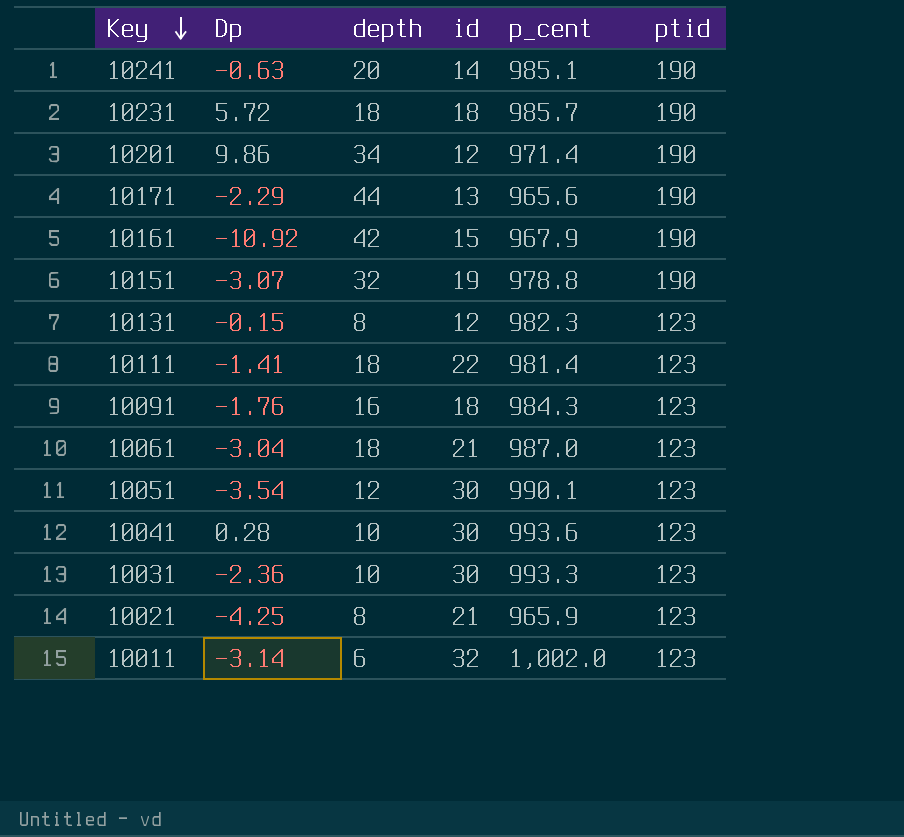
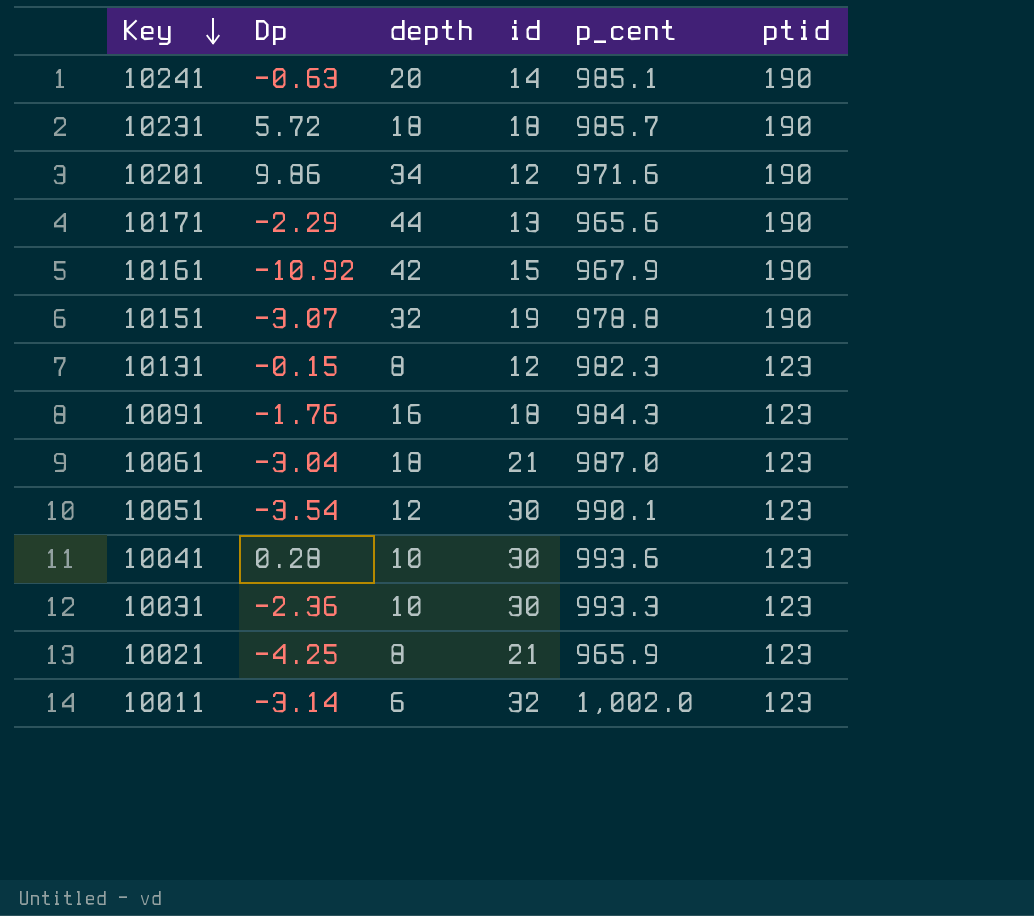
row 10111: -1.41 | 18 | 22 | 981.4 | 123 -> none
10201 | p_cent: 971.4 -> 971.6

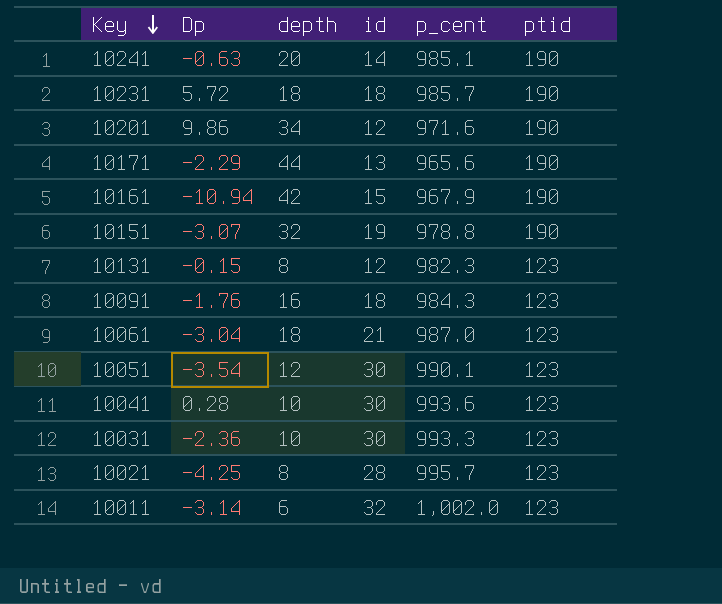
10161 | Dp: -10.92 -> -10.94
10021 | id: 21 -> 28
10021 | p_cent: 965.9 -> 995.7

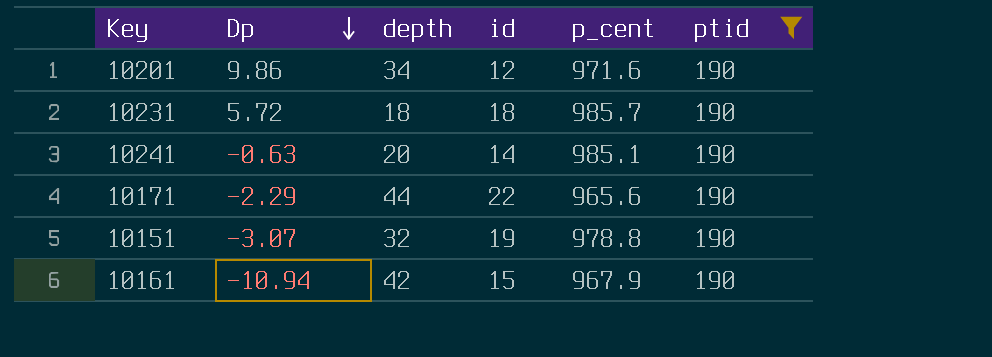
filter: none -> ptid = 190
row order: Key descending -> Dp descending
10171 | id: 13 -> 22

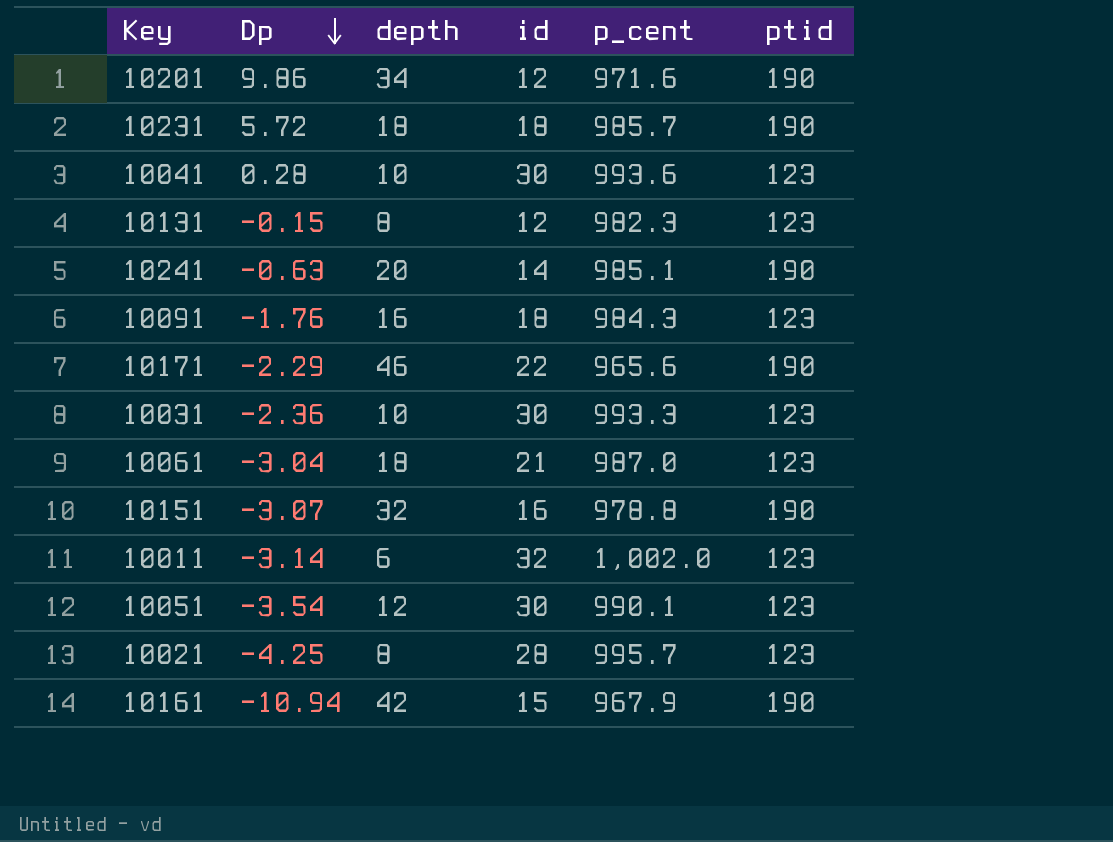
filter: ptid = 190 -> none
10171 | depth: 44 -> 46
10151 | id: 19 -> 16

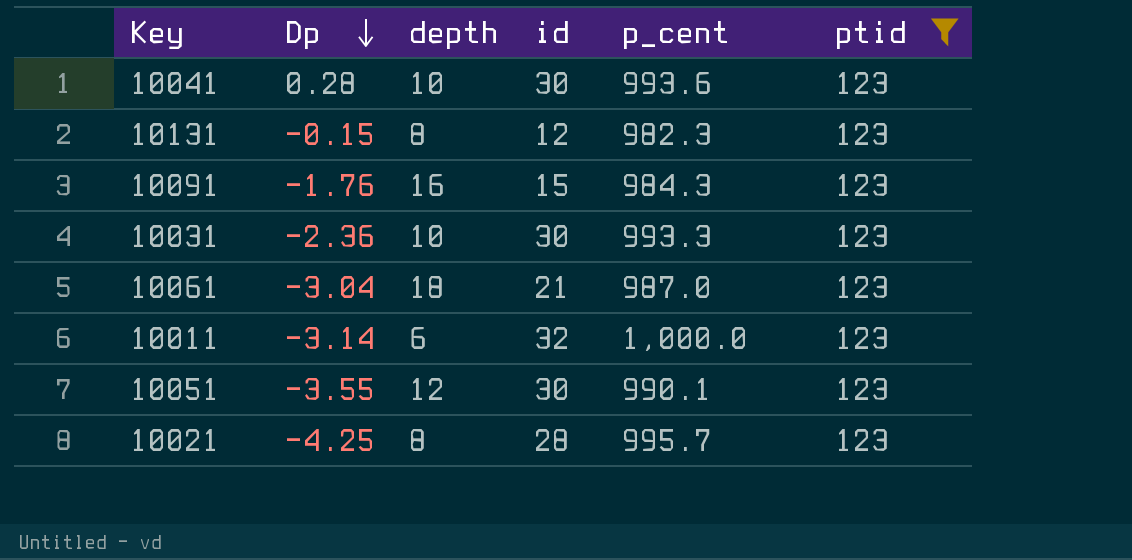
filter: none -> ptid = 123
10091 | id: 18 -> 15
10011 | p_cent: 1,002.0 -> 1,000.0
10051 | Dp: -3.54 -> -3.55

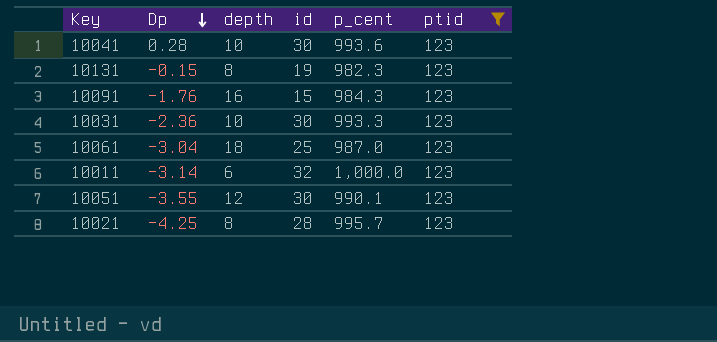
10131 | id: 12 -> 19
10061 | id: 21 -> 25

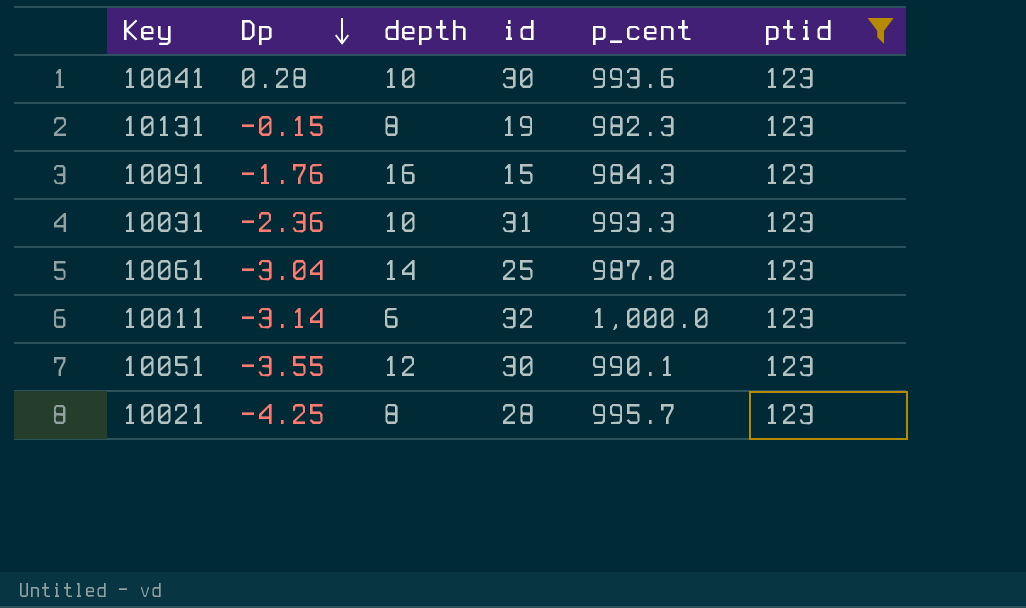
10031 | id: 30 -> 31
10061 | depth: 18 -> 14

